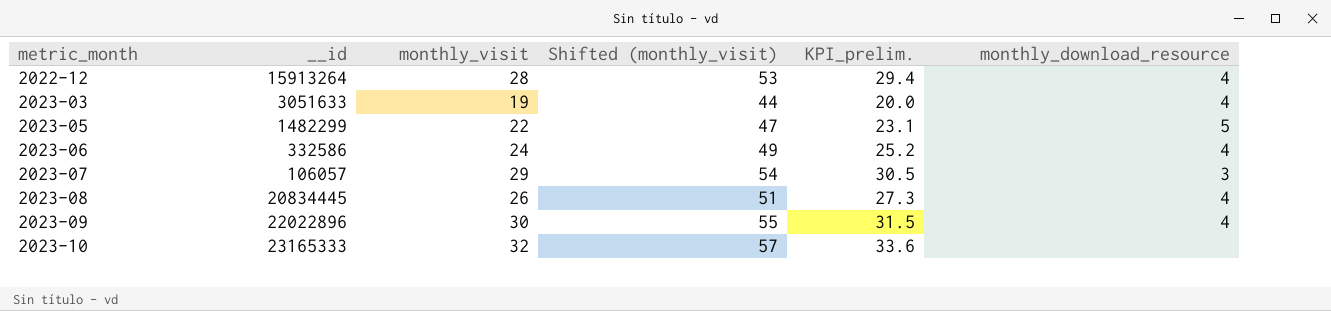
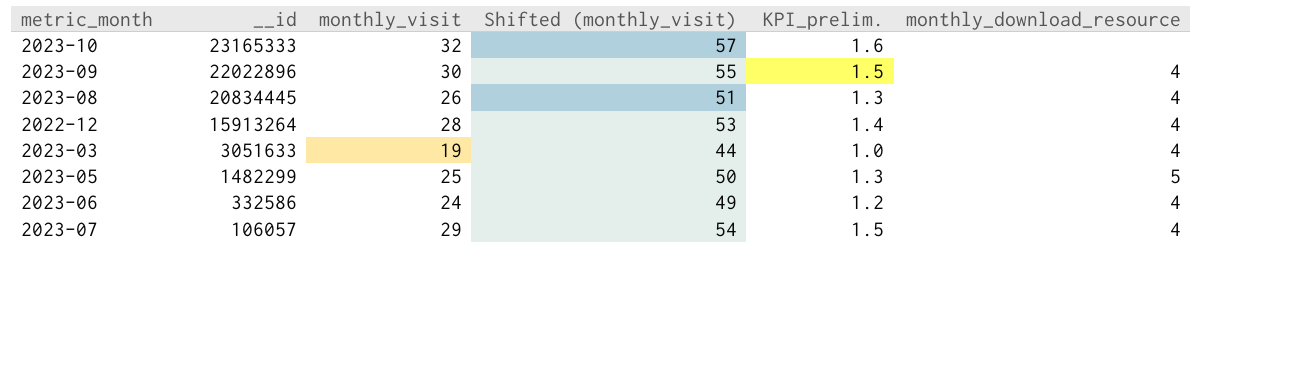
row order: metric_month ascending -> __id descending
column KPI_prelim. | formula: [monthly_visit] * 1.05 -> [monthly_visit] * 0.05
2023-05 | monthly_visit: 22 -> 25
2023-05 | Shifted (monthly_visit): 47 -> 50
2023-07 | monthly_download_resource: 3 -> 4

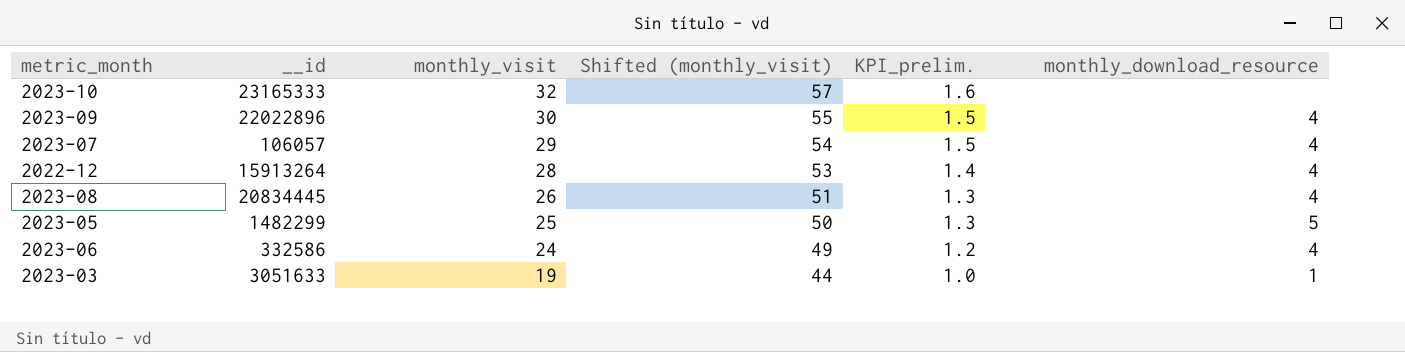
row order: __id descending -> monthly_visit descending
2023-03 | monthly_download_resource: 4 -> 1

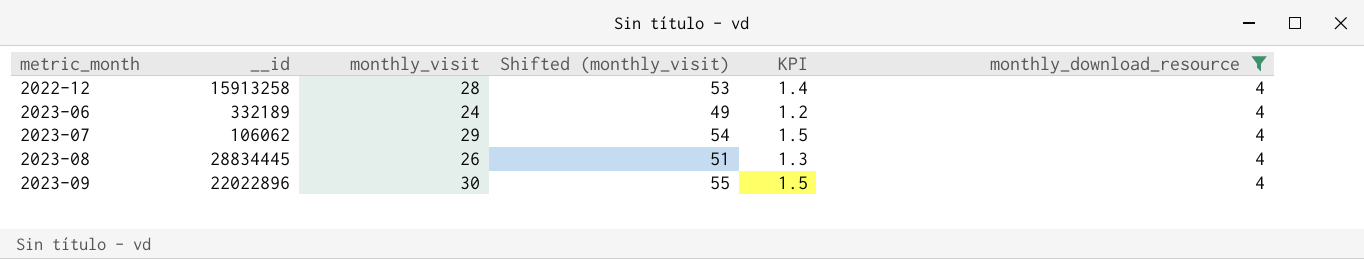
filter: none -> monthly_download_resource = 4
row order: monthly_visit descending -> metric_month ascending
column name: KPI_prelim. -> KPI
2022-12 | __id: 15913264 -> 15913258
2023-06 | __id: 332586 -> 332189
2023-07 | __id: 106057 -> 106062
2023-08 | __id: 20834445 -> 28834445

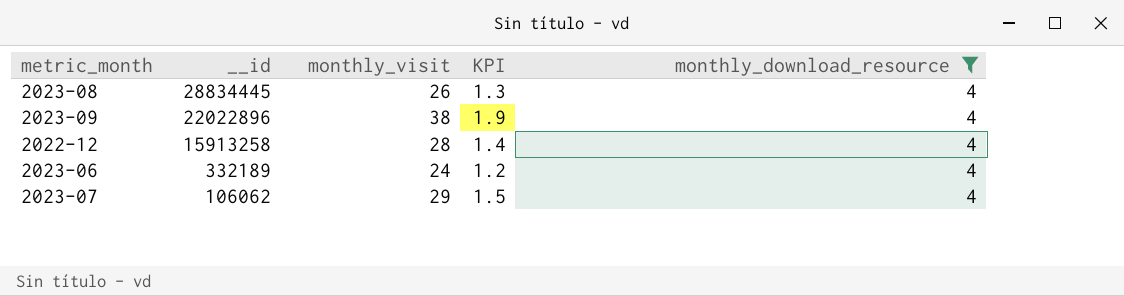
row order: metric_month ascending -> __id descending
column Shifted (monthly_visit) | formula: [monthly_visit] + 25 -> none
2023-09 | monthly_visit: 30 -> 38
2023-09 | KPI: 1.5 -> 1.9

